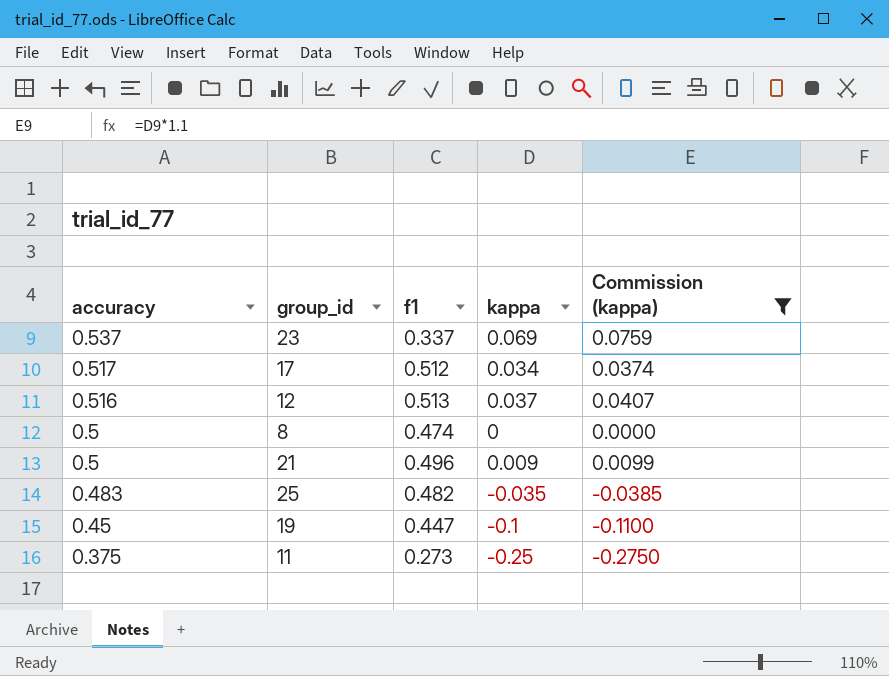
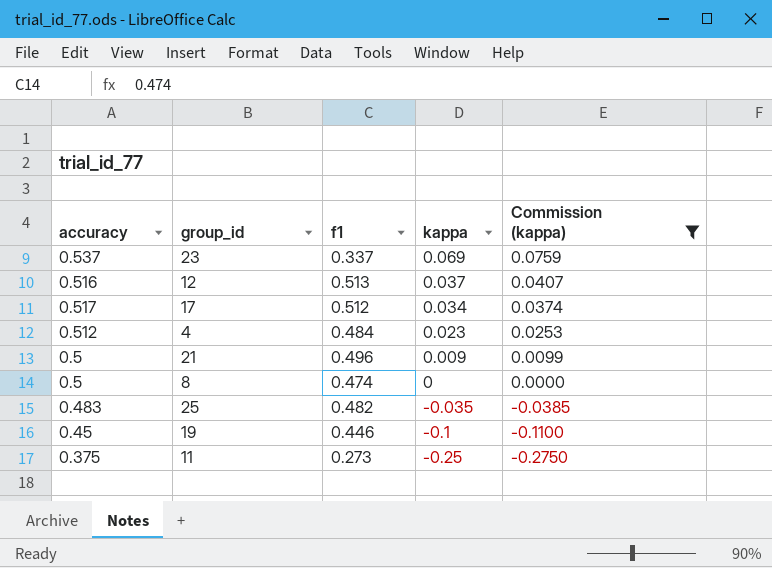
row order: accuracy descending -> kappa descending
row 4: none -> 0.512 | 0.484 | 0.023 | 0.0253
19 | f1: 0.447 -> 0.446

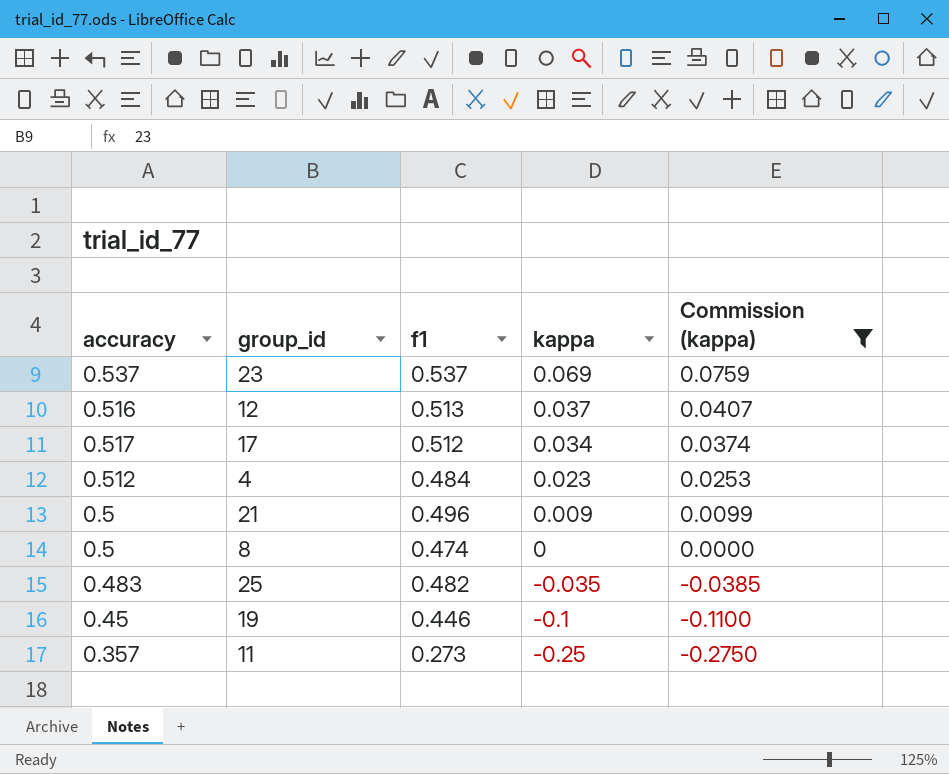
23 | f1: 0.337 -> 0.537
11 | accuracy: 0.375 -> 0.357

